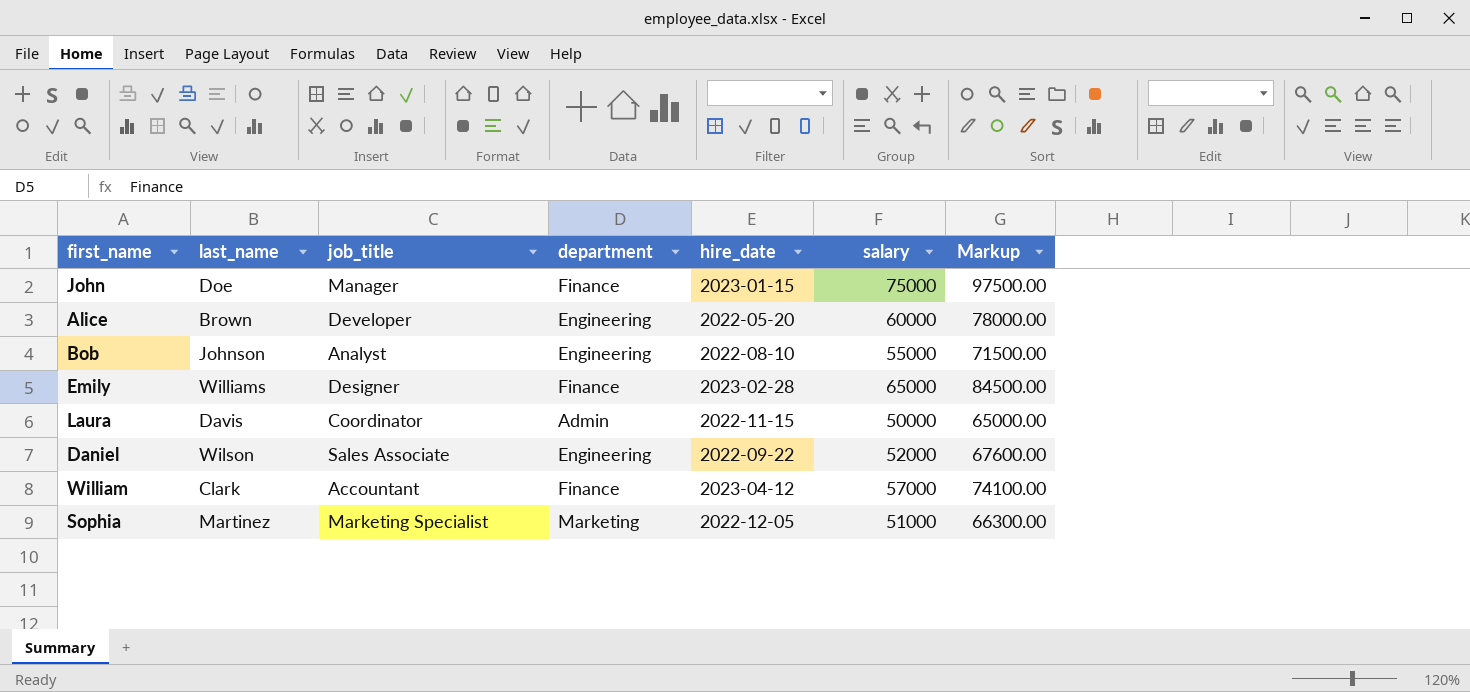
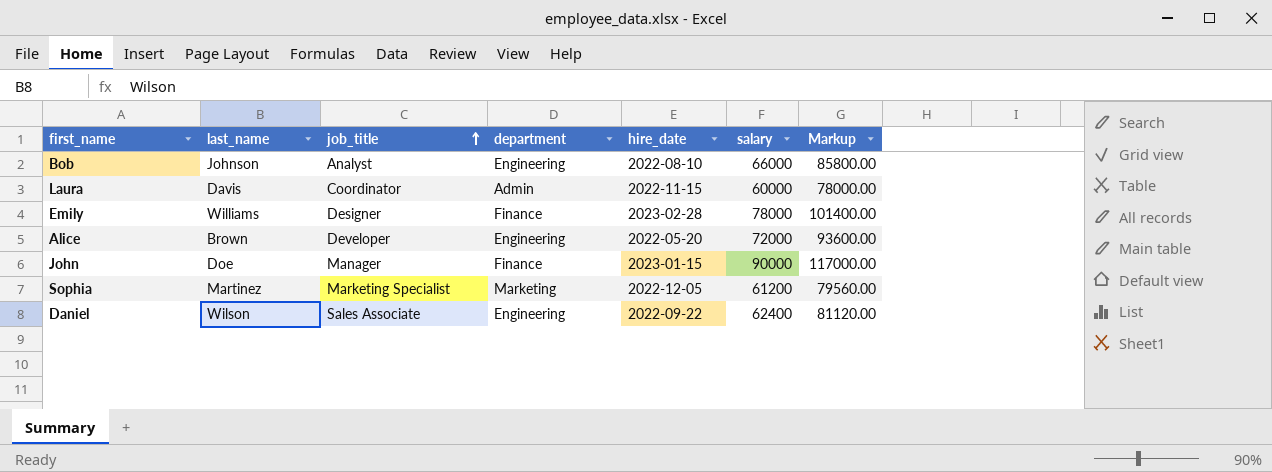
row order: none -> job_title ascending
row William: Clark | Accountant | Finance | 2023-04-12 | 57000 | 74100.00 -> none
Bob | salary: 55000 -> 66000
Bob | Markup: 71500.00 -> 85800.00
Laura | salary: 50000 -> 60000
Laura | Markup: 65000.00 -> 78000.00
Emily | salary: 65000 -> 78000
Emily | Markup: 84500.00 -> 101400.00
Alice | salary: 60000 -> 72000
Alice | Markup: 78000.00 -> 93600.00
John | salary: 75000 -> 90000
John | Markup: 97500.00 -> 117000.00
Sophia | salary: 51000 -> 61200
Sophia | Markup: 66300.00 -> 79560.00
Daniel | salary: 52000 -> 62400
Daniel | Markup: 67600.00 -> 81120.00

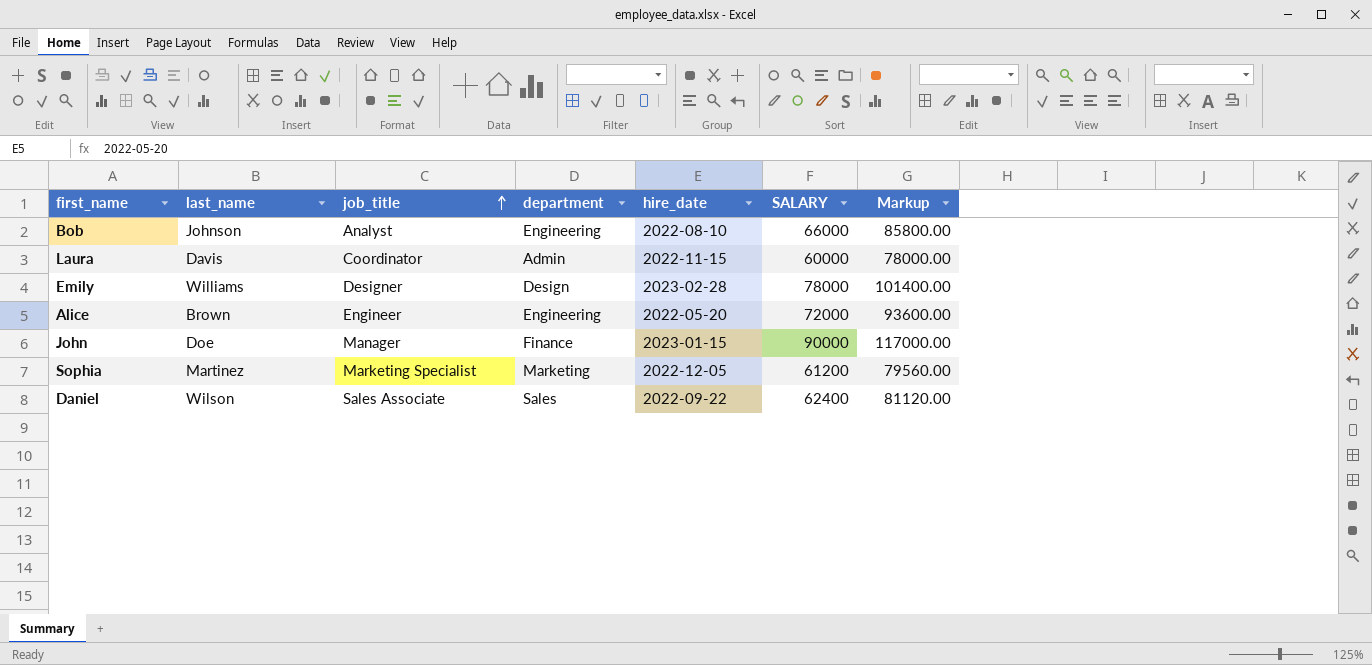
column name: salary -> SALARY
Emily | department: Finance -> Design
Alice | job_title: Developer -> Engineer
Daniel | department: Engineering -> Sales

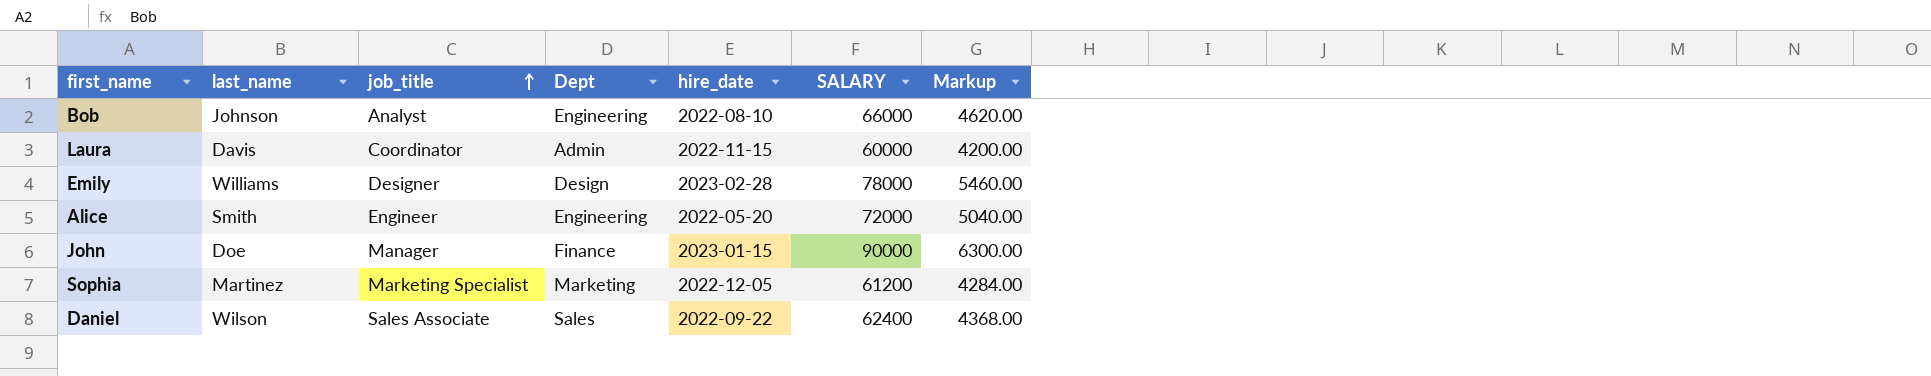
column name: department -> Dept
column Markup | formula: [SALARY] * 1.3 -> [SALARY] * 0.07
Alice | last_name: Brown -> Smith

